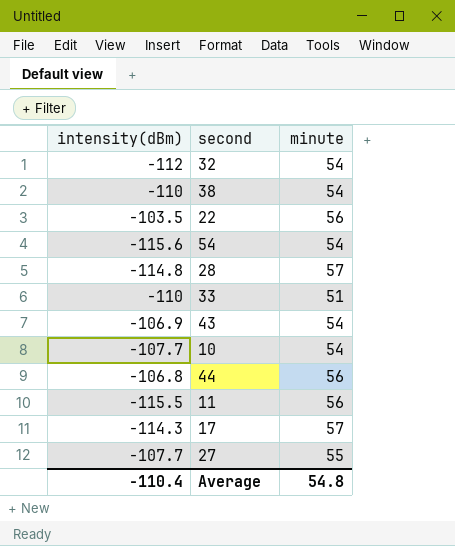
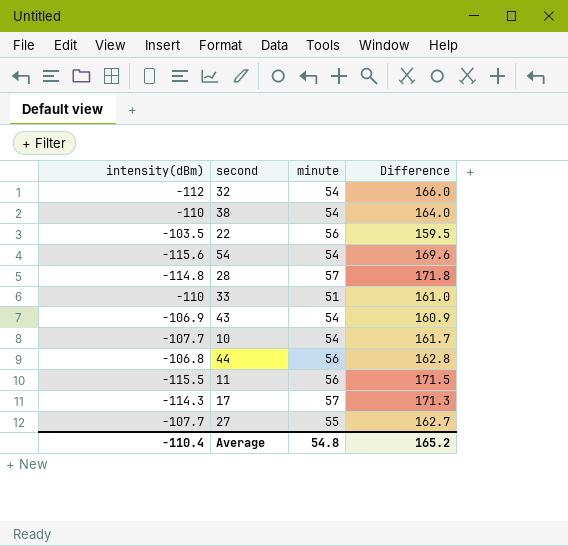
column Difference | formula: none -> [minute] - [intensity(dBm)]

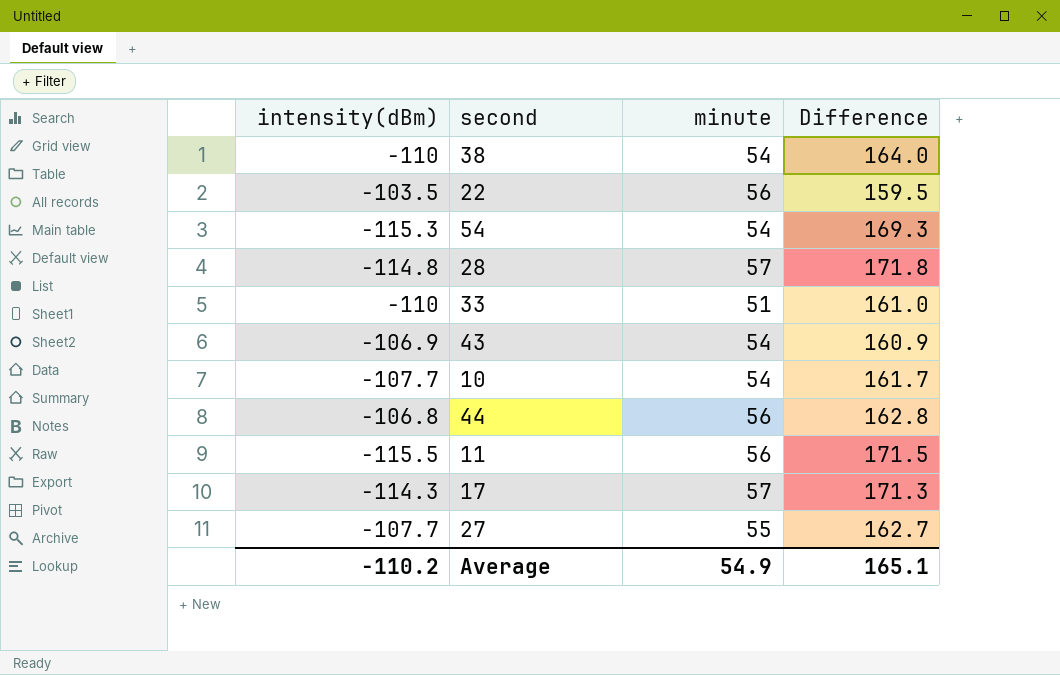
row 32: -112 | 54 | 166.0 -> none
54 | intensity(dBm): -115.6 -> -115.3
54 | Difference: 169.6 -> 169.3
Average | intensity(dBm): -110.4 -> -110.2
Average | minute: 54.8 -> 54.9
Average | Difference: 165.2 -> 165.1

